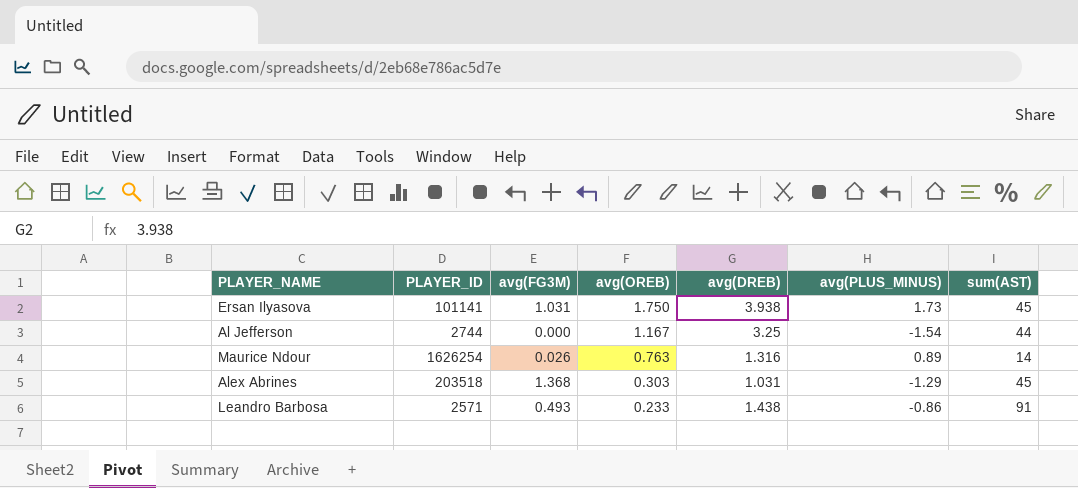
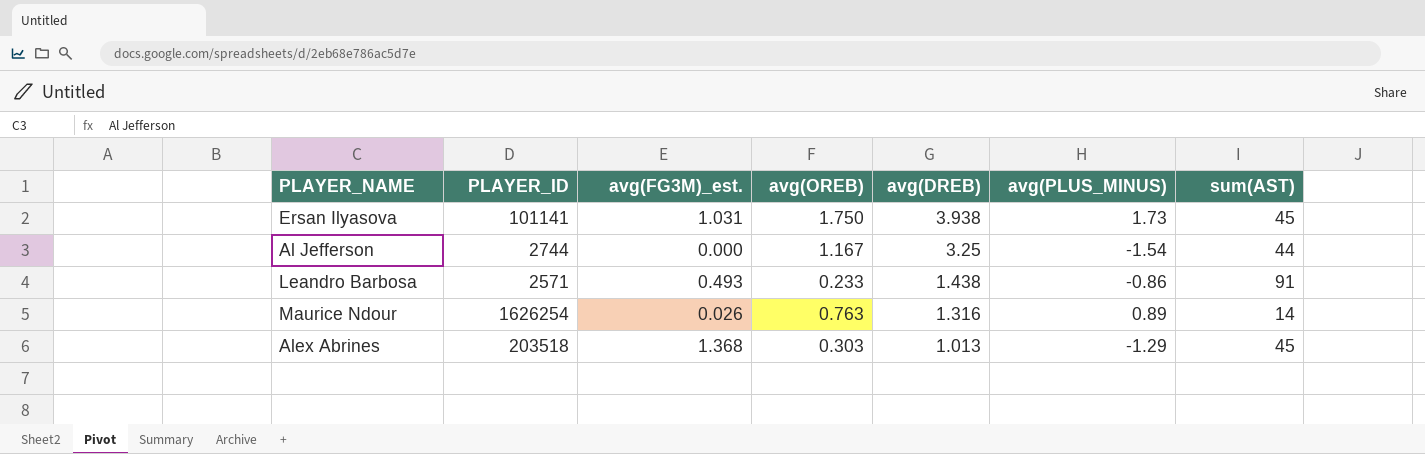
row order: avg(OREB) descending -> avg(DREB) descending
column name: avg(FG3M) -> avg(FG3M)_est.
Alex Abrines | avg(DREB): 1.031 -> 1.013

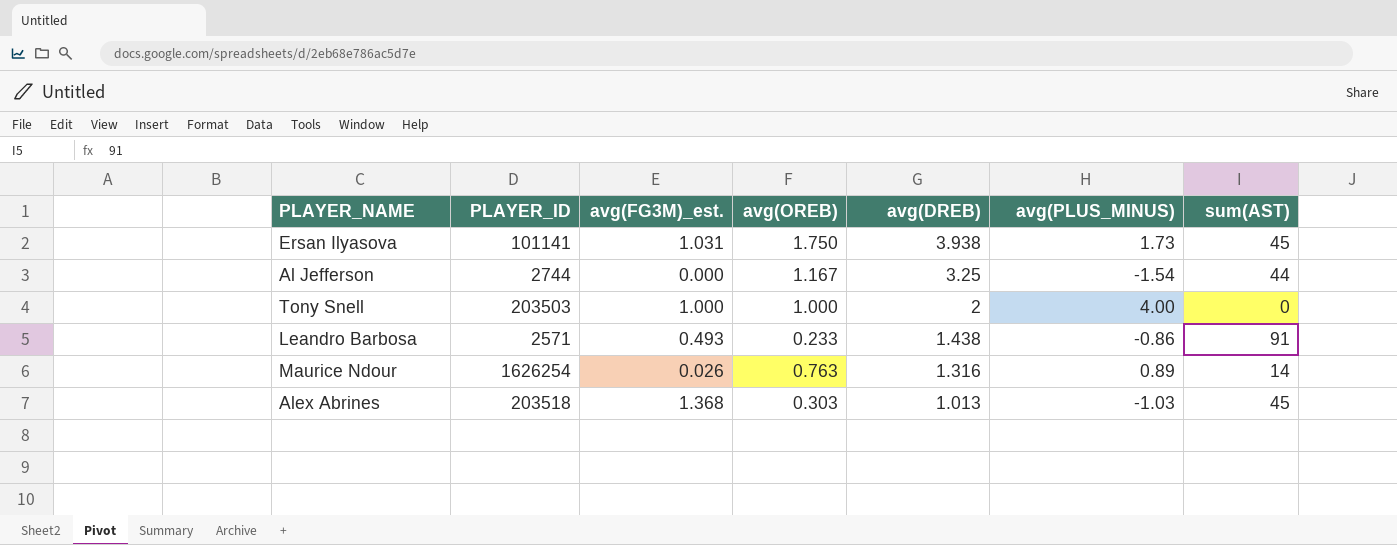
row Tony Snell: none -> 203503 | 1.000 | 1.000 | 2 | 4.00 | 0
Alex Abrines | avg(PLUS_MINUS): -1.29 -> -1.03

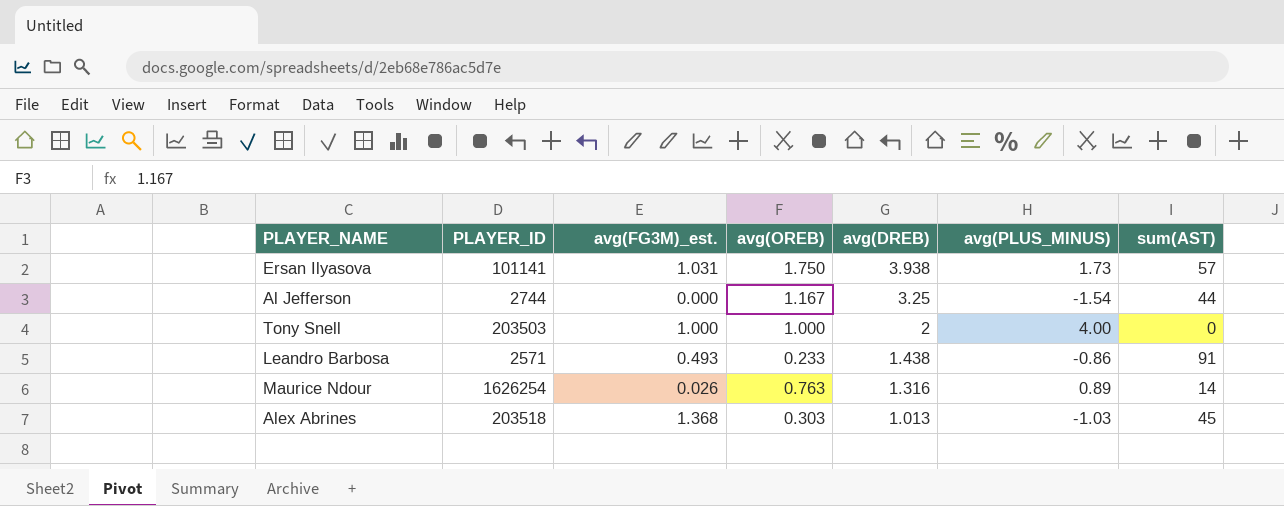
Ersan Ilyasova | sum(AST): 45 -> 57

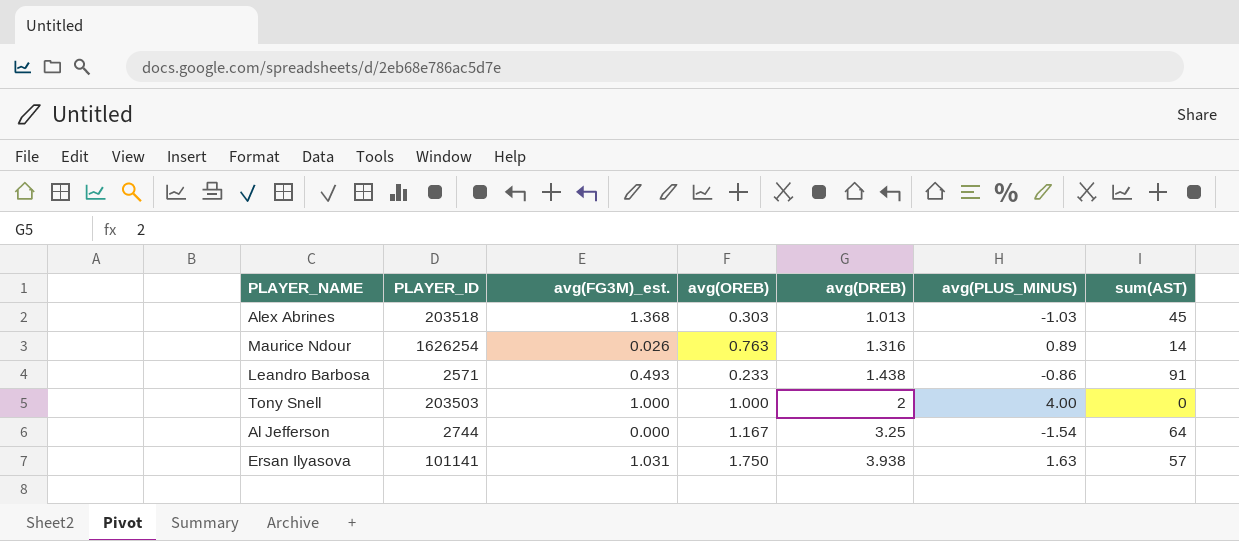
row order: avg(DREB) descending -> avg(DREB) ascending
Al Jefferson | sum(AST): 44 -> 64
Ersan Ilyasova | avg(PLUS_MINUS): 1.73 -> 1.63

